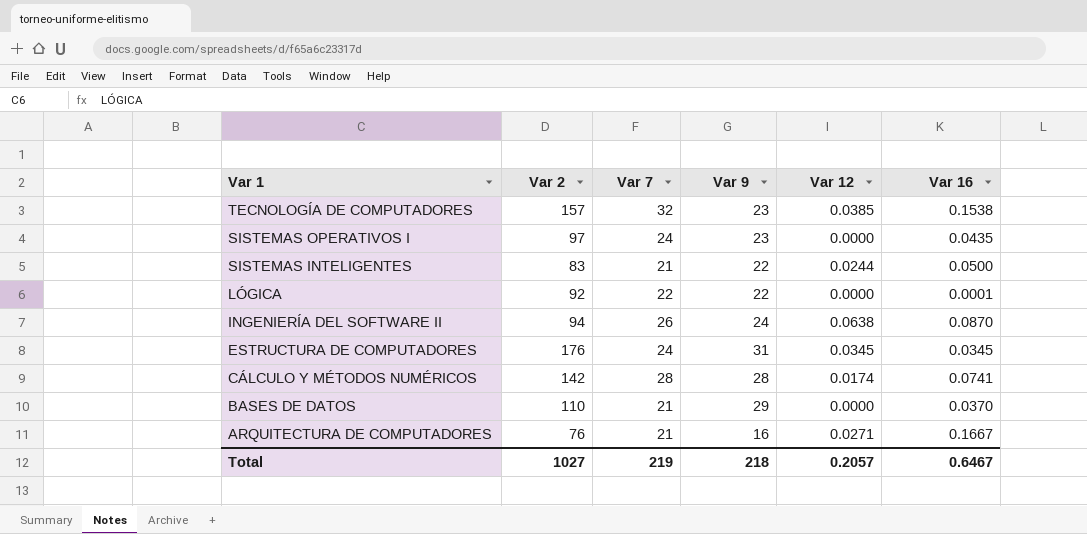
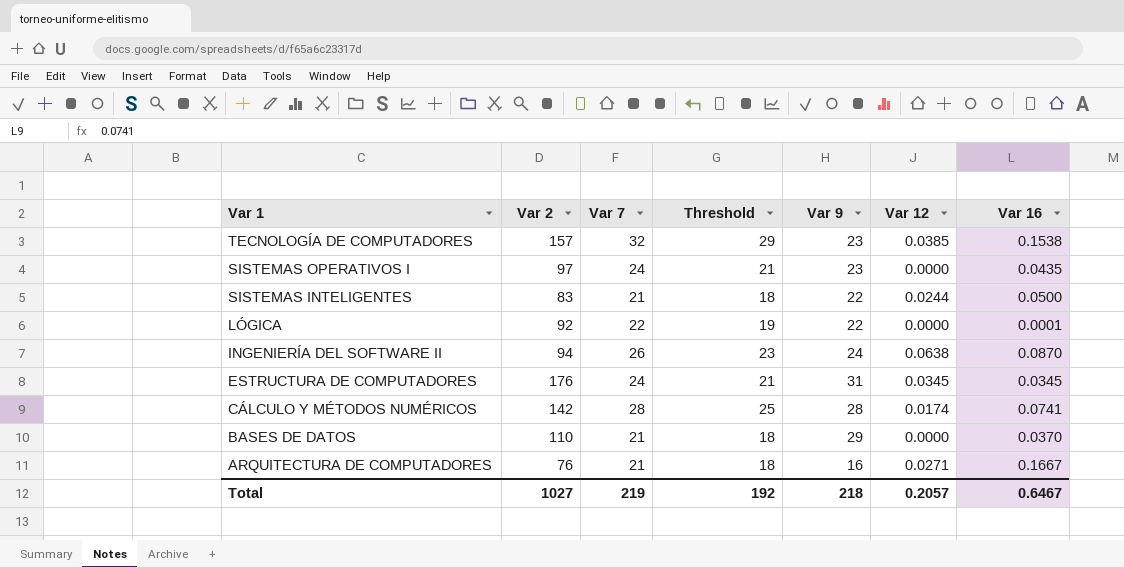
column Threshold | formula: none -> [Var 7] - 3

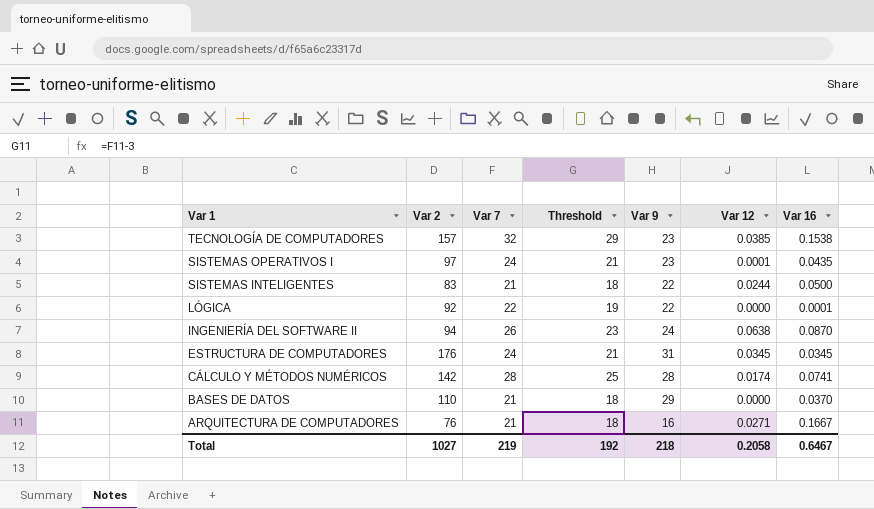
SISTEMAS OPERATIVOS I | Var 12: 0.0000 -> 0.0001
Total | Var 12: 0.2057 -> 0.2058

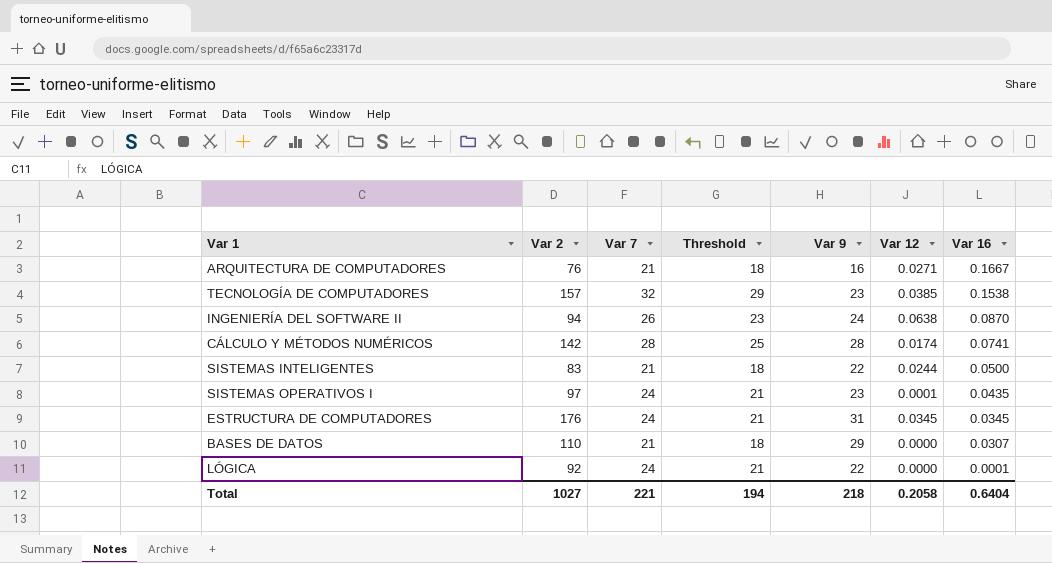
row order: Var 1 descending -> Var 16 descending
BASES DE DATOS | Var 16: 0.0370 -> 0.0307
LÓGICA | Var 7: 22 -> 24
LÓGICA | Threshold: 19 -> 21
Total | Var 7: 219 -> 221
Total | Threshold: 192 -> 194
Total | Var 16: 0.6467 -> 0.6404

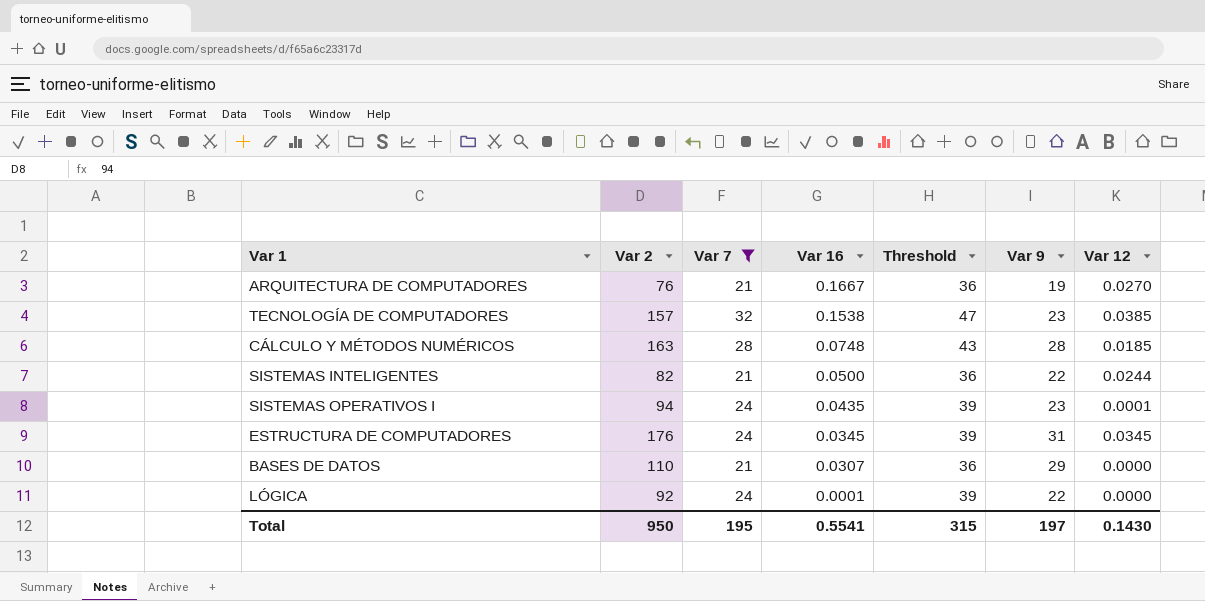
filter: none -> Var 7 != 26
column Var 16 | position: 7 -> 4
column Threshold | formula: [Var 7] - 3 -> [Var 7] + 15
ARQUITECTURA DE COMPUTADORES | Var 9: 16 -> 19
ARQUITECTURA DE COMPUTADORES | Var 12: 0.0271 -> 0.0270
CÁLCULO Y MÉTODOS NUMÉRICOS | Var 2: 142 -> 163
CÁLCULO Y MÉTODOS NUMÉRICOS | Var 16: 0.0741 -> 0.0748
CÁLCULO Y MÉTODOS NUMÉRICOS | Var 12: 0.0174 -> 0.0185
SISTEMAS INTELIGENTES | Var 2: 83 -> 82
SISTEMAS OPERATIVOS I | Var 2: 97 -> 94
Total | Var 2: 1027 -> 950
Total | Var 7: 221 -> 195
Total | Var 16: 0.6404 -> 0.5541
Total | Threshold: 194 -> 315
Total | Var 9: 218 -> 197
Total | Var 12: 0.2058 -> 0.1430

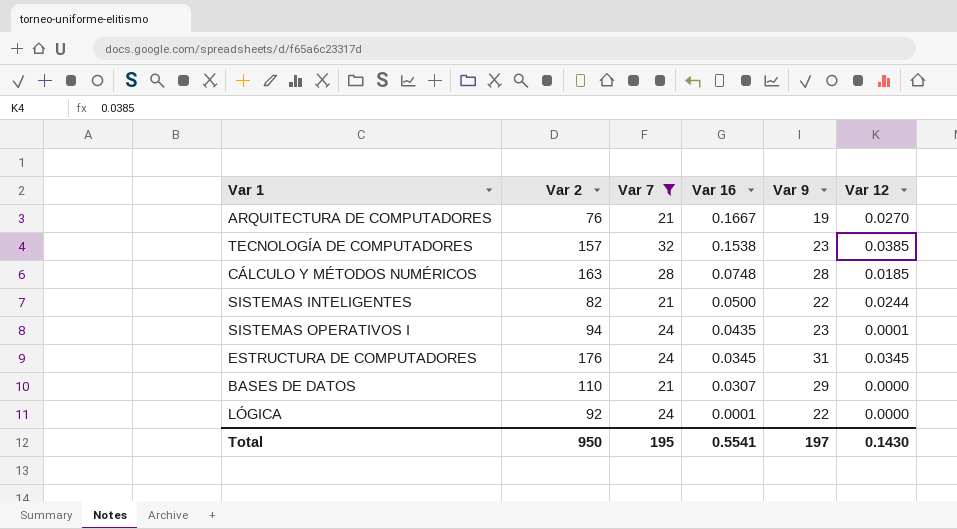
column Threshold | formula: [Var 7] + 15 -> none

